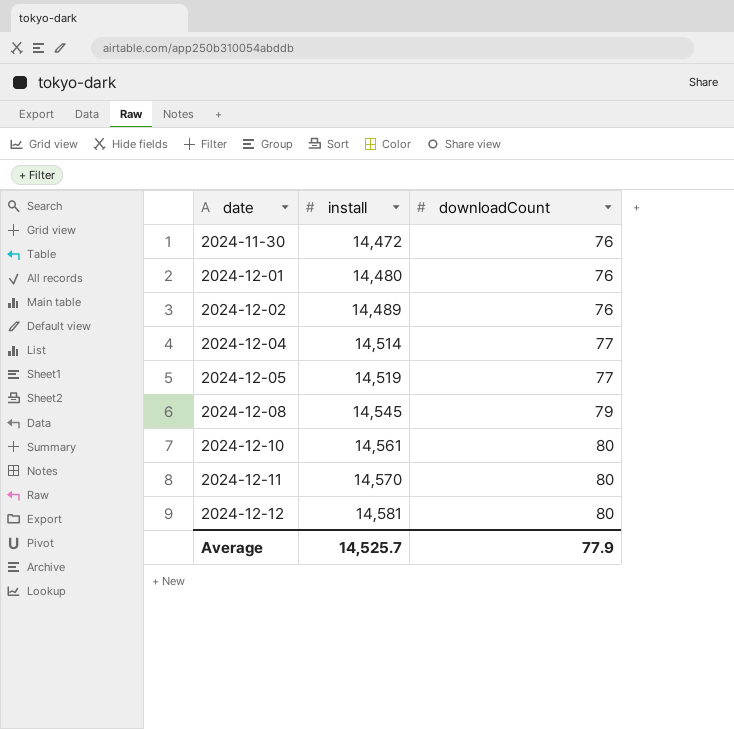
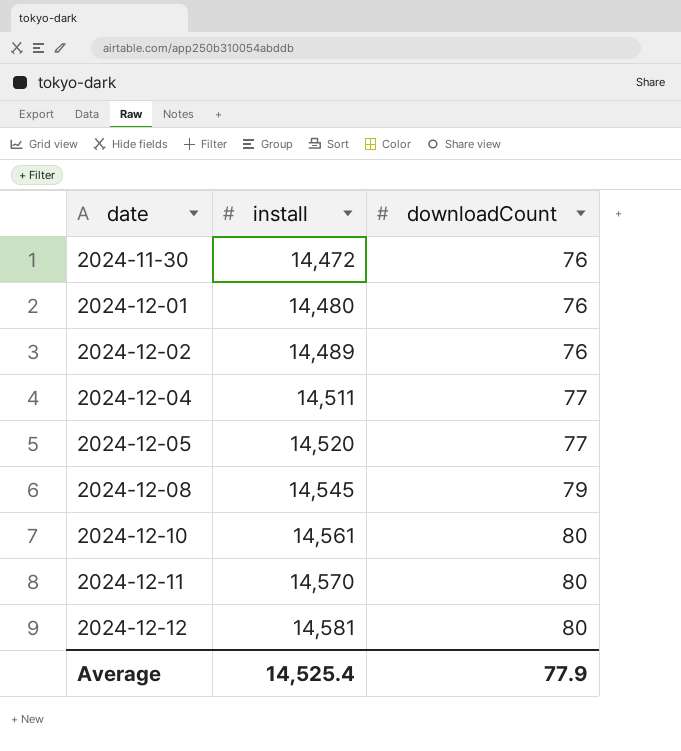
2024-12-04 | install: 14,514 -> 14,511
2024-12-05 | install: 14,519 -> 14,520
Average | install: 14,525.7 -> 14,525.4

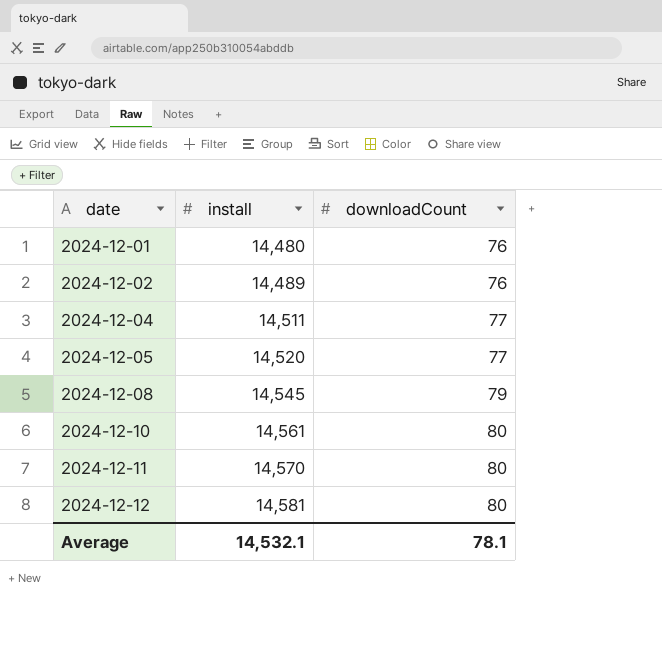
row 2024-11-30: 14,472 | 76 -> none
Average | install: 14,525.4 -> 14,532.1
Average | downloadCount: 77.9 -> 78.1

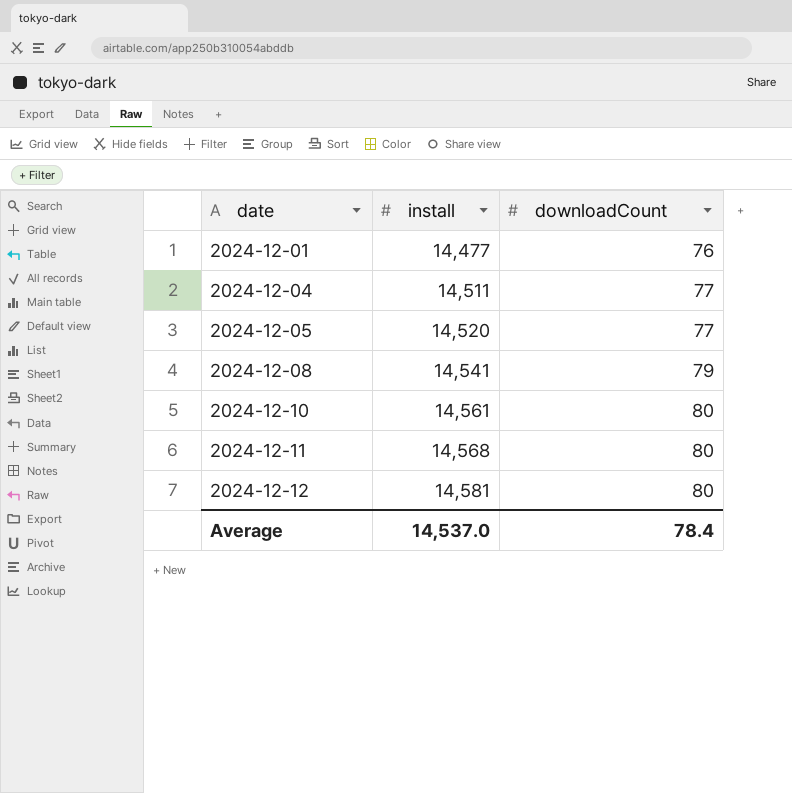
row 2024-12-02: 14,489 | 76 -> none
2024-12-01 | install: 14,480 -> 14,477
2024-12-08 | install: 14,545 -> 14,541
2024-12-11 | install: 14,570 -> 14,568
Average | install: 14,532.1 -> 14,537.0
Average | downloadCount: 78.1 -> 78.4

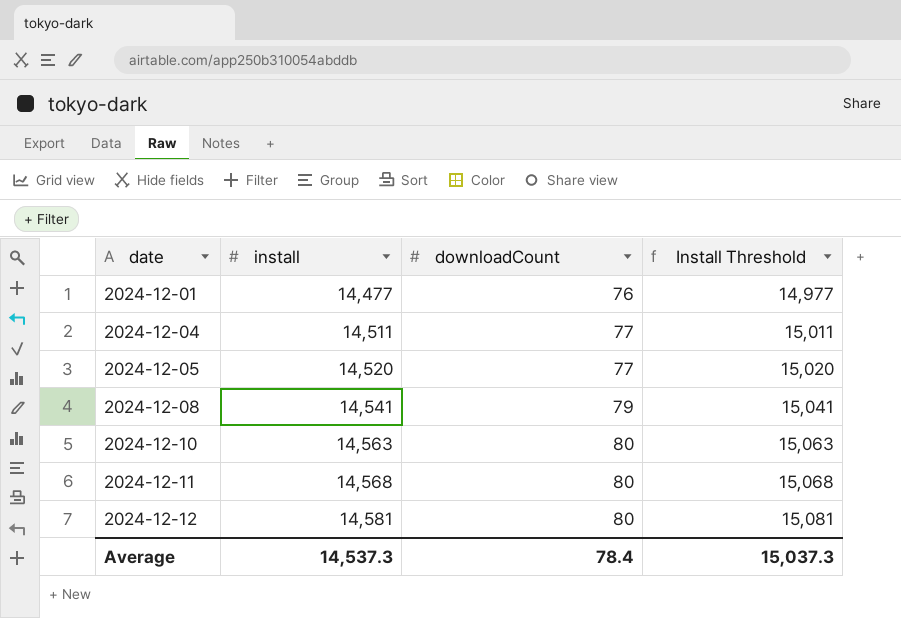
column Install Threshold | formula: none -> [install] + 500
2024-12-10 | install: 14,561 -> 14,563
Average | install: 14,537.0 -> 14,537.3

